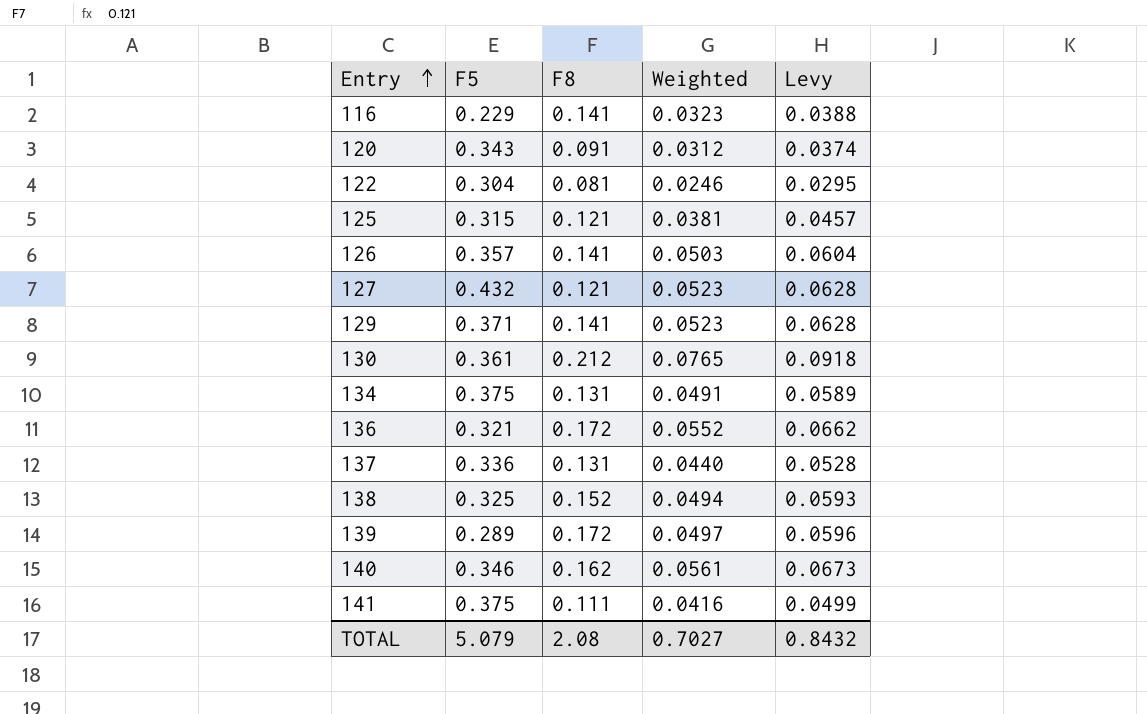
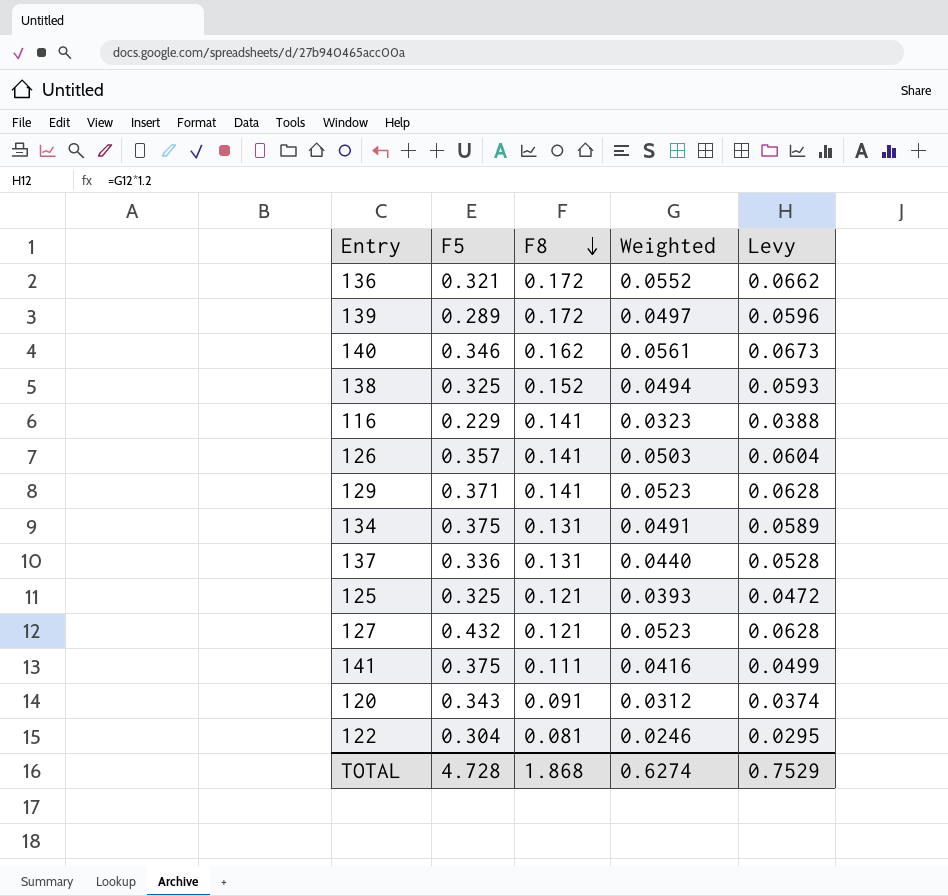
row order: Entry ascending -> F8 descending
row 130: 0.361 | 0.212 | 0.0765 | 0.0918 -> none
125 | F5: 0.315 -> 0.325
125 | Weighted: 0.0381 -> 0.0393
125 | Levy: 0.0457 -> 0.0472
TOTAL | F5: 5.079 -> 4.728
TOTAL | F8: 2.08 -> 1.868
TOTAL | Weighted: 0.7027 -> 0.6274
TOTAL | Levy: 0.8432 -> 0.7529

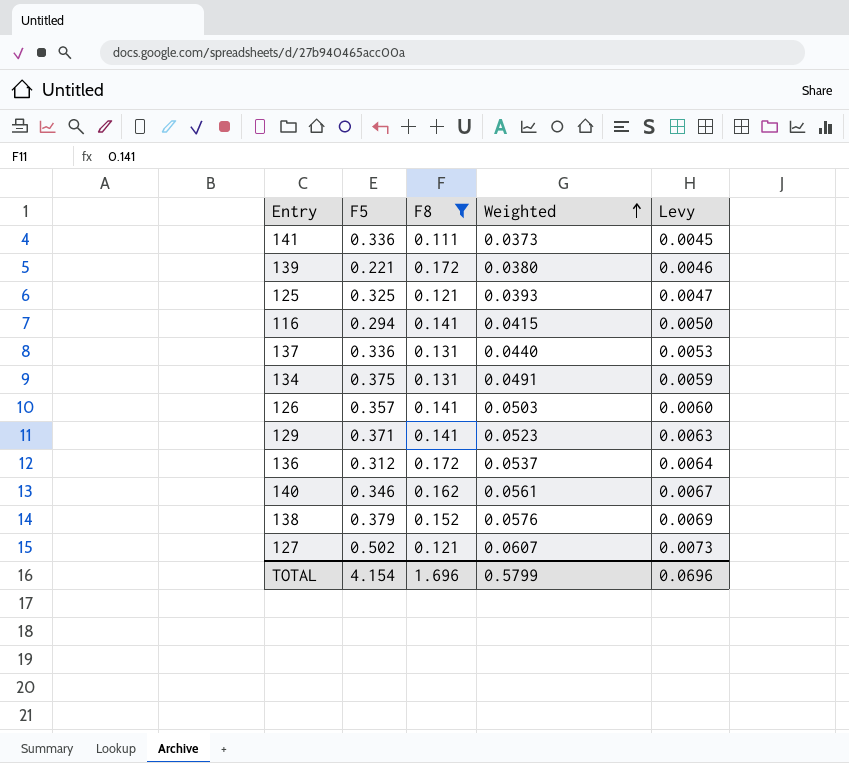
filter: none -> F8 >= 0.111
row order: F8 descending -> Weighted ascending
column Levy | formula: [Weighted] * 1.2 -> [Weighted] * 0.12
141 | F5: 0.375 -> 0.336
141 | Weighted: 0.0416 -> 0.0373
139 | F5: 0.289 -> 0.221
139 | Weighted: 0.0497 -> 0.0380
116 | F5: 0.229 -> 0.294
116 | Weighted: 0.0323 -> 0.0415
136 | F5: 0.321 -> 0.312
136 | Weighted: 0.0552 -> 0.0537
138 | F5: 0.325 -> 0.379
138 | Weighted: 0.0494 -> 0.0576
127 | F5: 0.432 -> 0.502
127 | Weighted: 0.0523 -> 0.0607
TOTAL | F5: 4.728 -> 4.154
TOTAL | F8: 1.868 -> 1.696
TOTAL | Weighted: 0.6274 -> 0.5799
TOTAL | Levy: 0.7529 -> 0.0696

